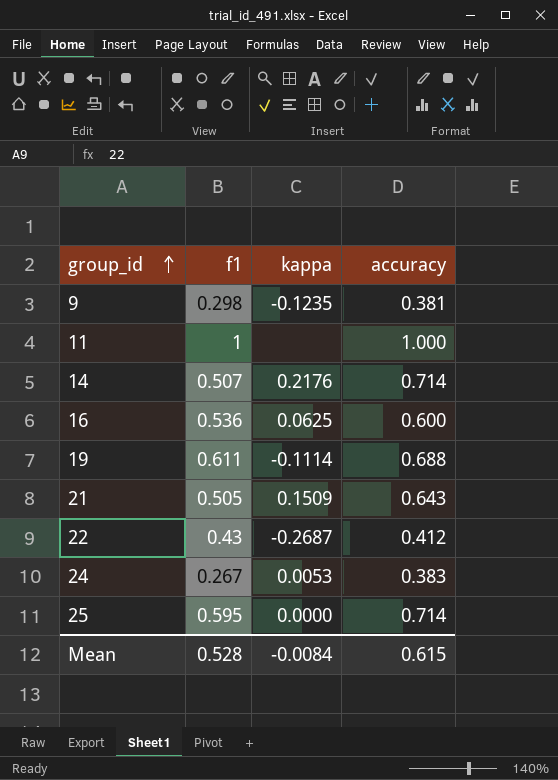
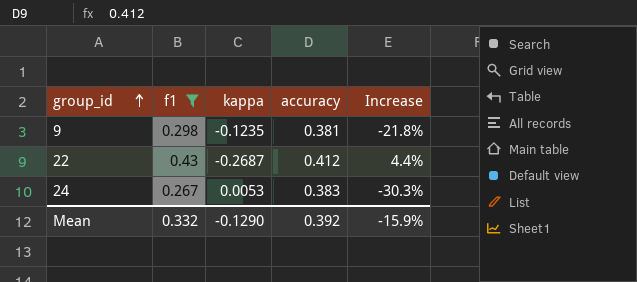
filter: none -> f1 <= 0.43
column Increase | formula: none -> ([f1] - [accuracy]) / [accuracy]
Mean | f1: 0.528 -> 0.332
Mean | kappa: -0.0084 -> -0.1290
Mean | accuracy: 0.615 -> 0.392

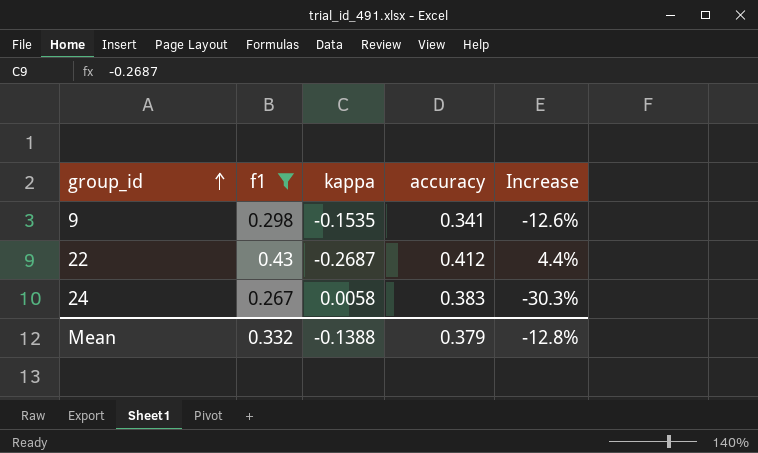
9 | kappa: -0.1235 -> -0.1535
9 | accuracy: 0.381 -> 0.341
9 | Increase: -21.8% -> -12.6%
24 | kappa: 0.0053 -> 0.0058
Mean | kappa: -0.1290 -> -0.1388
Mean | accuracy: 0.392 -> 0.379
Mean | Increase: -15.9% -> -12.8%

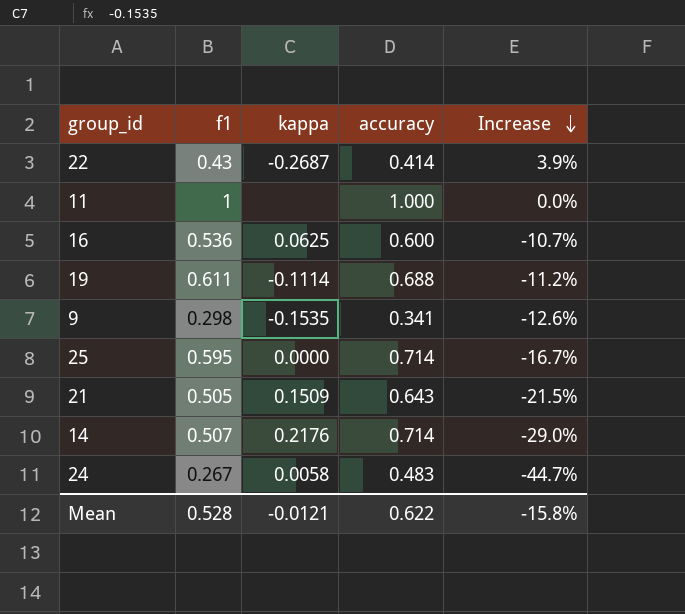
filter: f1 <= 0.43 -> none
row order: group_id ascending -> Increase descending
22 | accuracy: 0.412 -> 0.414
22 | Increase: 4.4% -> 3.9%
24 | accuracy: 0.383 -> 0.483
24 | Increase: -30.3% -> -44.7%
Mean | f1: 0.332 -> 0.528
Mean | kappa: -0.1388 -> -0.0121
Mean | accuracy: 0.379 -> 0.622
Mean | Increase: -12.8% -> -15.8%

